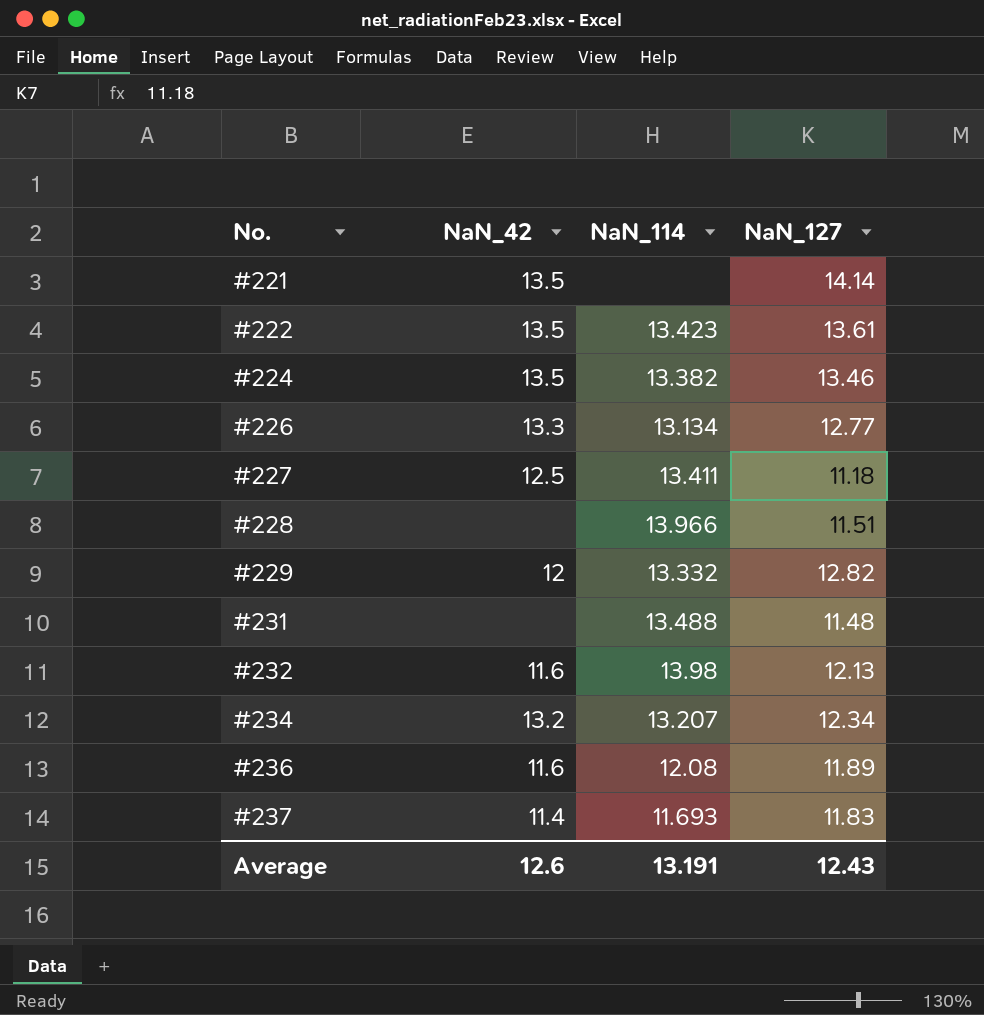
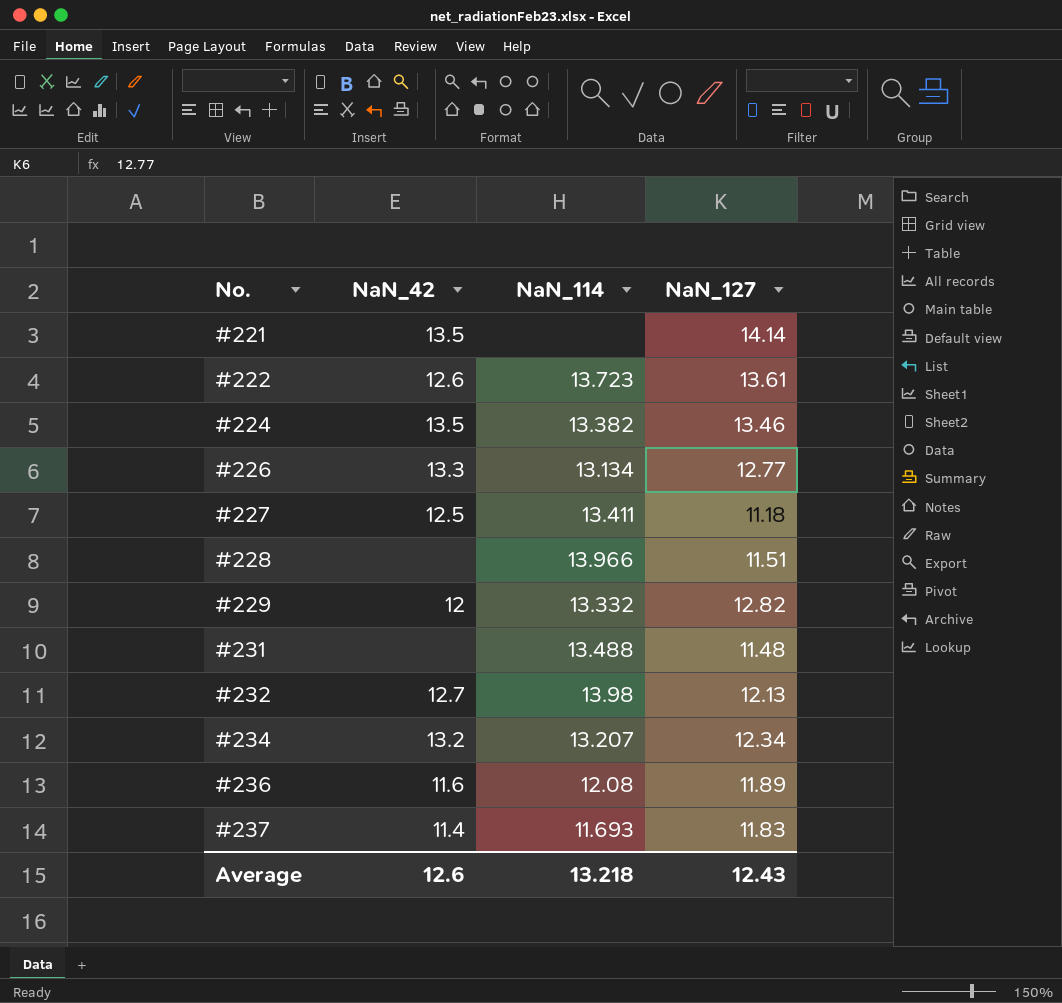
#222 | NaN_42: 13.5 -> 12.6
#222 | NaN_114: 13.423 -> 13.723
#232 | NaN_42: 11.6 -> 12.7
Average | NaN_114: 13.191 -> 13.218

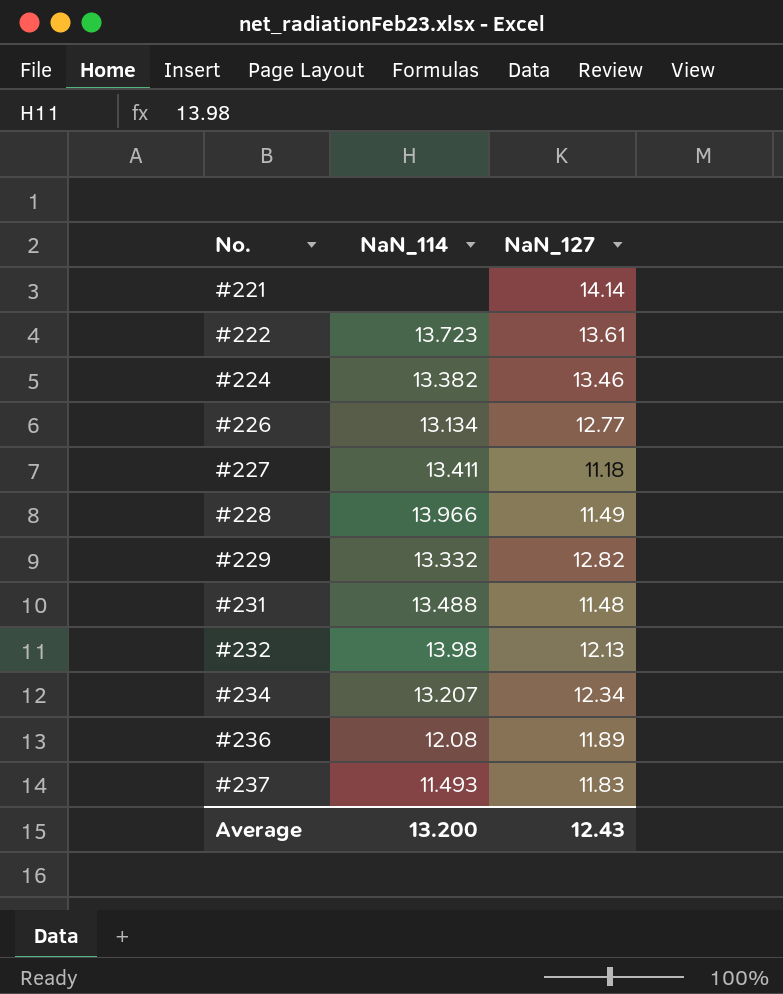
column NaN_42 | position: 2 -> none
#228 | NaN_127: 11.51 -> 11.49
#237 | NaN_114: 11.693 -> 11.493
Average | NaN_114: 13.218 -> 13.200

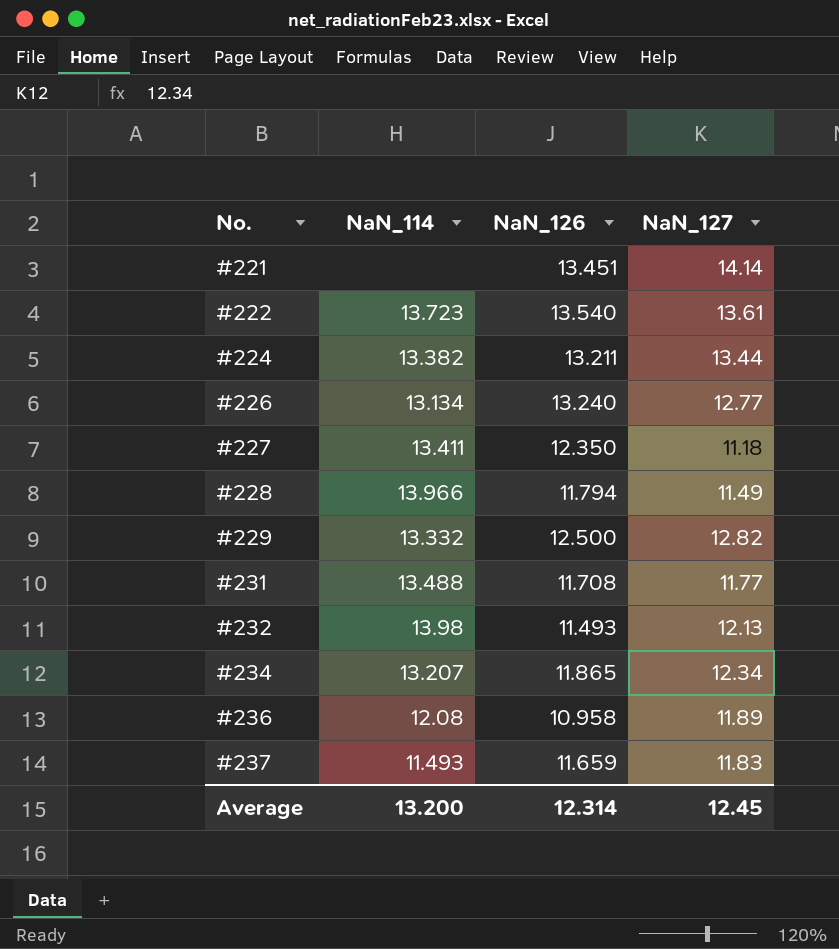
column NaN_126 | position: none -> 3
#224 | NaN_127: 13.46 -> 13.44
#231 | NaN_127: 11.48 -> 11.77
Average | NaN_127: 12.43 -> 12.45

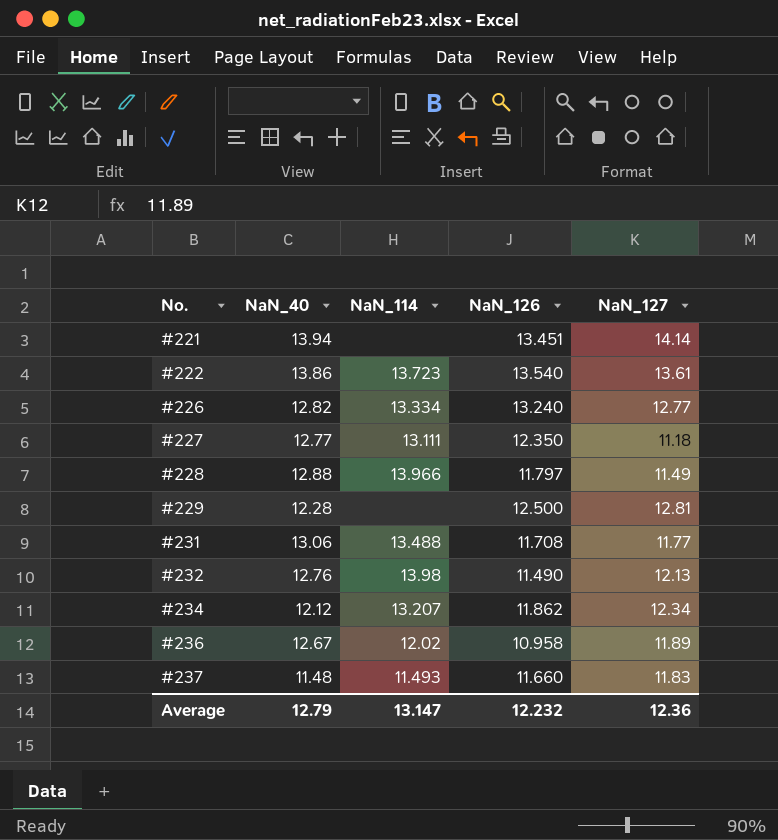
column NaN_40 | position: none -> 2
row #224: 13.382 | 13.211 | 13.44 -> none
#226 | NaN_114: 13.134 -> 13.334
#227 | NaN_114: 13.411 -> 13.111
#228 | NaN_126: 11.794 -> 11.797
#229 | NaN_114: 13.332 -> none
#229 | NaN_127: 12.82 -> 12.81
#232 | NaN_126: 11.493 -> 11.490
#234 | NaN_126: 11.865 -> 11.862
#236 | NaN_114: 12.08 -> 12.02
#237 | NaN_126: 11.659 -> 11.660
Average | NaN_114: 13.200 -> 13.147
Average | NaN_126: 12.314 -> 12.232
Average | NaN_127: 12.45 -> 12.36

